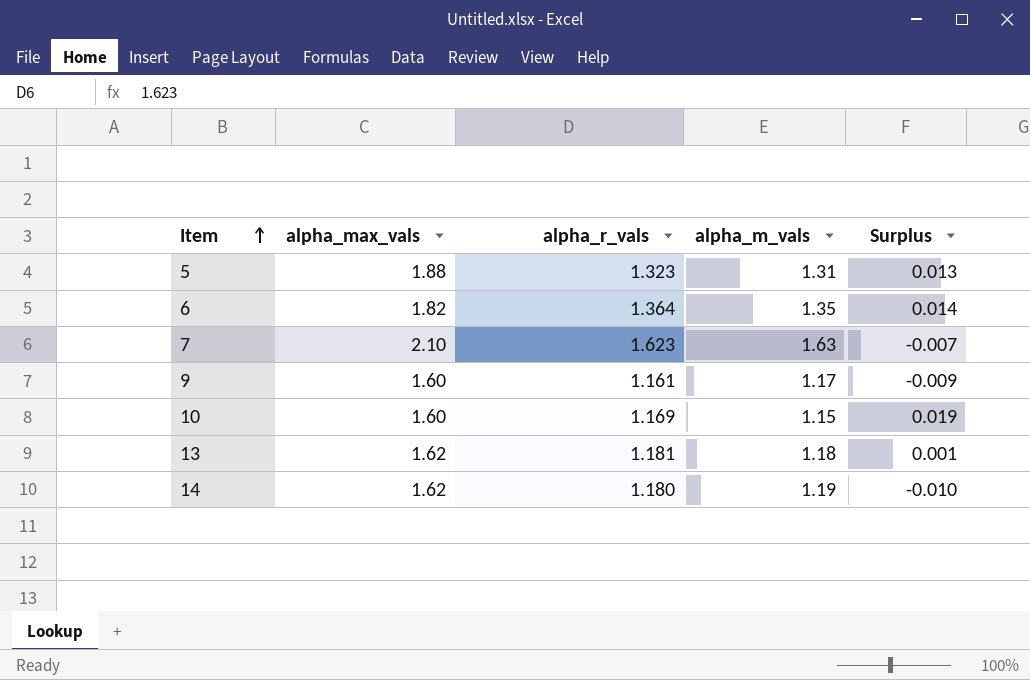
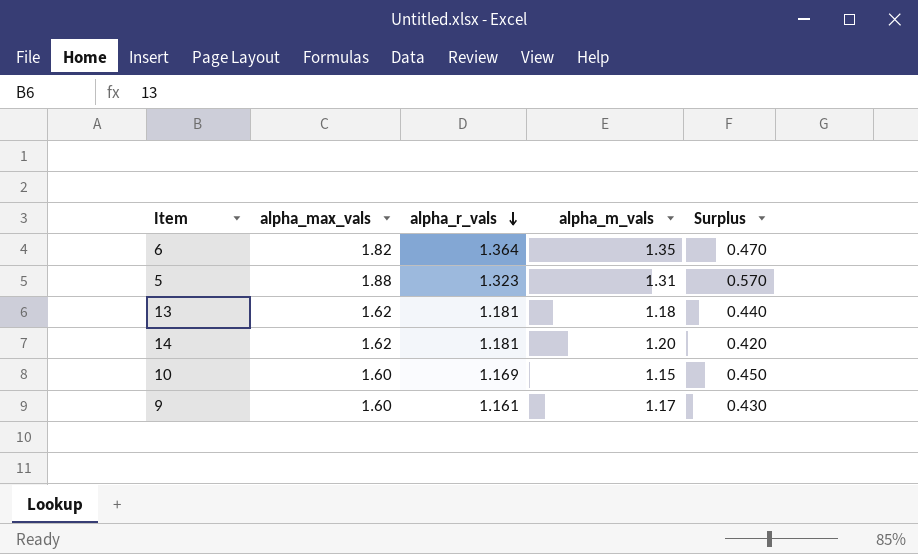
row order: Item ascending -> alpha_r_vals descending
column Surplus | formula: [alpha_r_vals] - [alpha_m_vals] -> [alpha_max_vals] - [alpha_m_vals]
row 7: 2.10 | 1.623 | 1.63 | -0.007 -> none
14 | alpha_r_vals: 1.180 -> 1.181
14 | alpha_m_vals: 1.19 -> 1.20

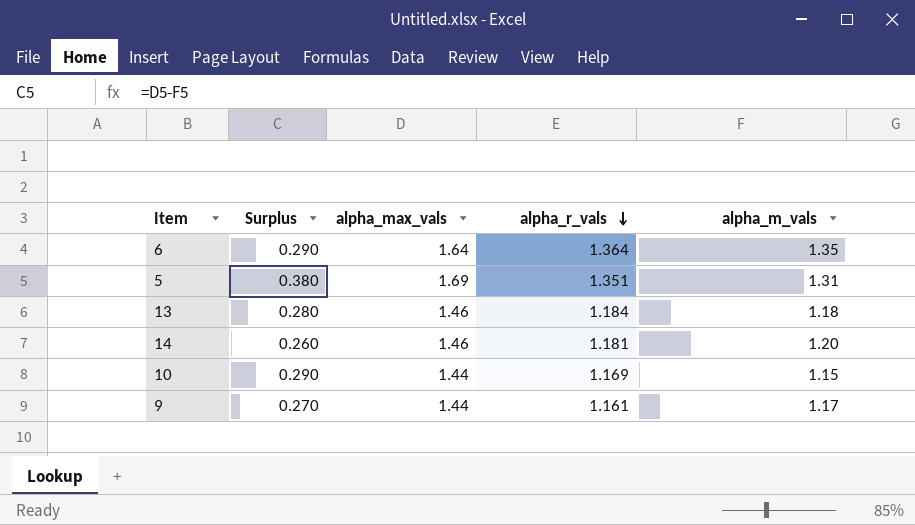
column Surplus | position: 5 -> 2
6 | Surplus: 0.470 -> 0.290
6 | alpha_max_vals: 1.82 -> 1.64
5 | Surplus: 0.570 -> 0.380
5 | alpha_max_vals: 1.88 -> 1.69
5 | alpha_r_vals: 1.323 -> 1.351
13 | Surplus: 0.440 -> 0.280
13 | alpha_max_vals: 1.62 -> 1.46
13 | alpha_r_vals: 1.181 -> 1.184
14 | Surplus: 0.420 -> 0.260
14 | alpha_max_vals: 1.62 -> 1.46
10 | Surplus: 0.450 -> 0.290
10 | alpha_max_vals: 1.60 -> 1.44
9 | Surplus: 0.430 -> 0.270
9 | alpha_max_vals: 1.60 -> 1.44

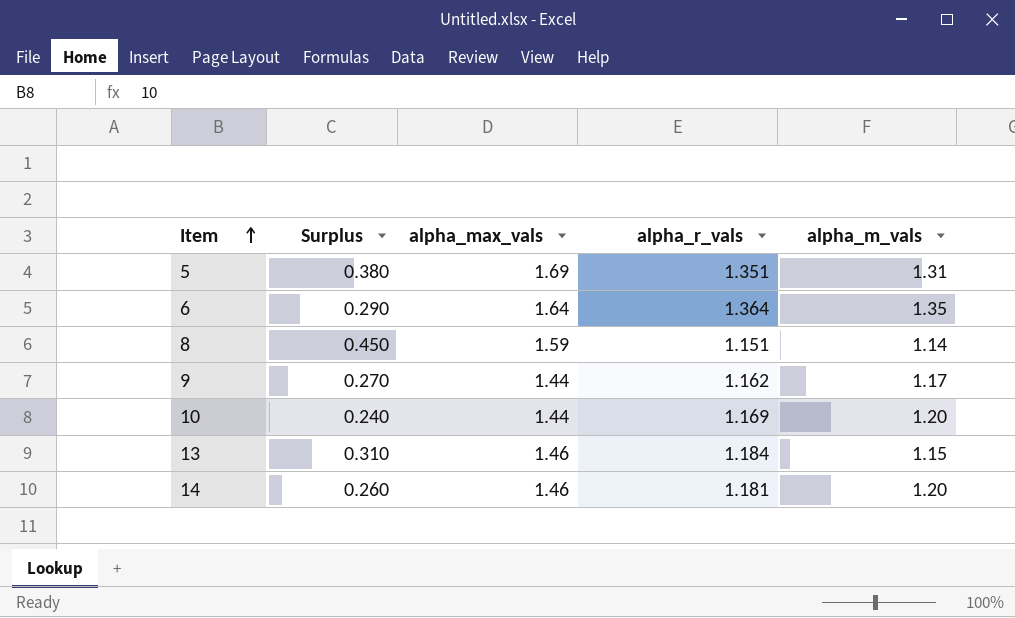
row order: alpha_r_vals descending -> Item ascending
row 8: none -> 0.450 | 1.59 | 1.151 | 1.14
9 | alpha_r_vals: 1.161 -> 1.162
10 | Surplus: 0.290 -> 0.240
10 | alpha_m_vals: 1.15 -> 1.20
13 | Surplus: 0.280 -> 0.310
13 | alpha_m_vals: 1.18 -> 1.15

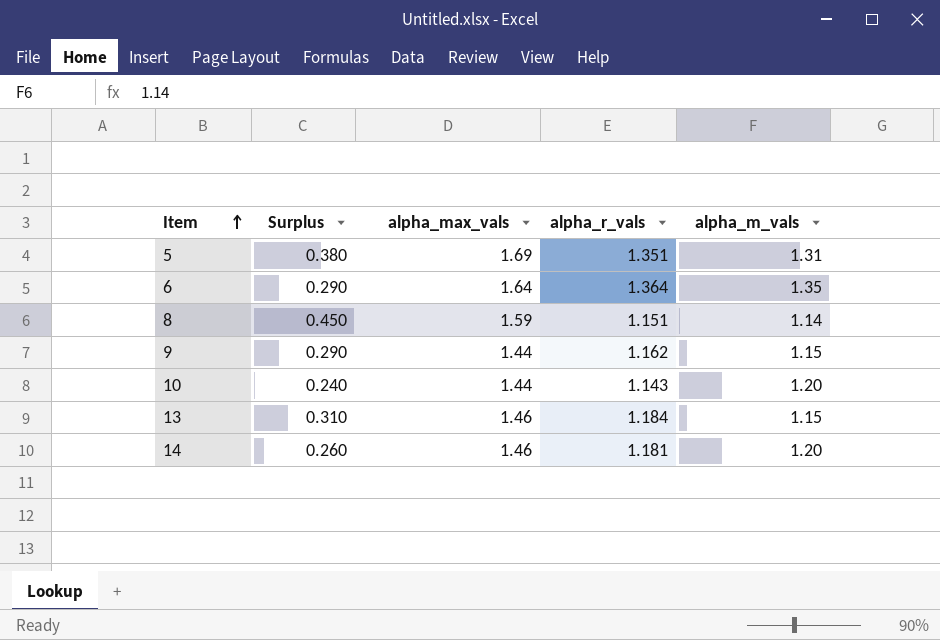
9 | Surplus: 0.270 -> 0.290
9 | alpha_m_vals: 1.17 -> 1.15
10 | alpha_r_vals: 1.169 -> 1.143

